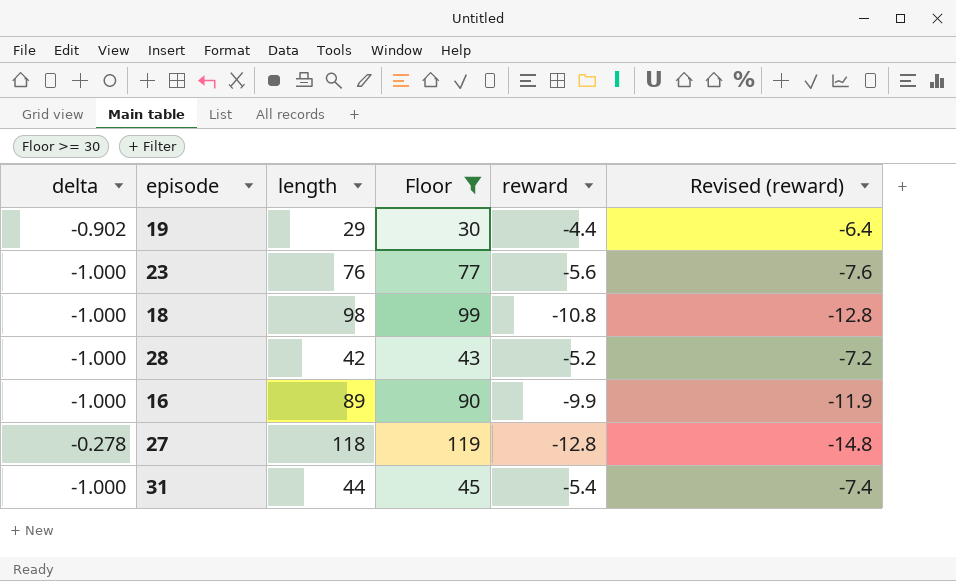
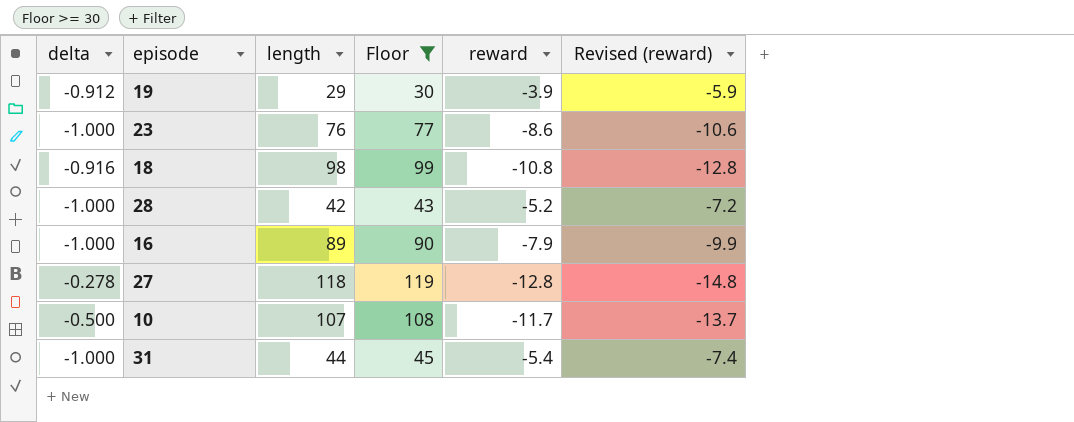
19 | delta: -0.902 -> -0.912
19 | reward: -4.4 -> -3.9
19 | Revised (reward): -6.4 -> -5.9
23 | reward: -5.6 -> -8.6
23 | Revised (reward): -7.6 -> -10.6
18 | delta: -1.000 -> -0.916
16 | reward: -9.9 -> -7.9
16 | Revised (reward): -11.9 -> -9.9
row 10: none -> -0.500 | 107 | 108 | -11.7 | -13.7

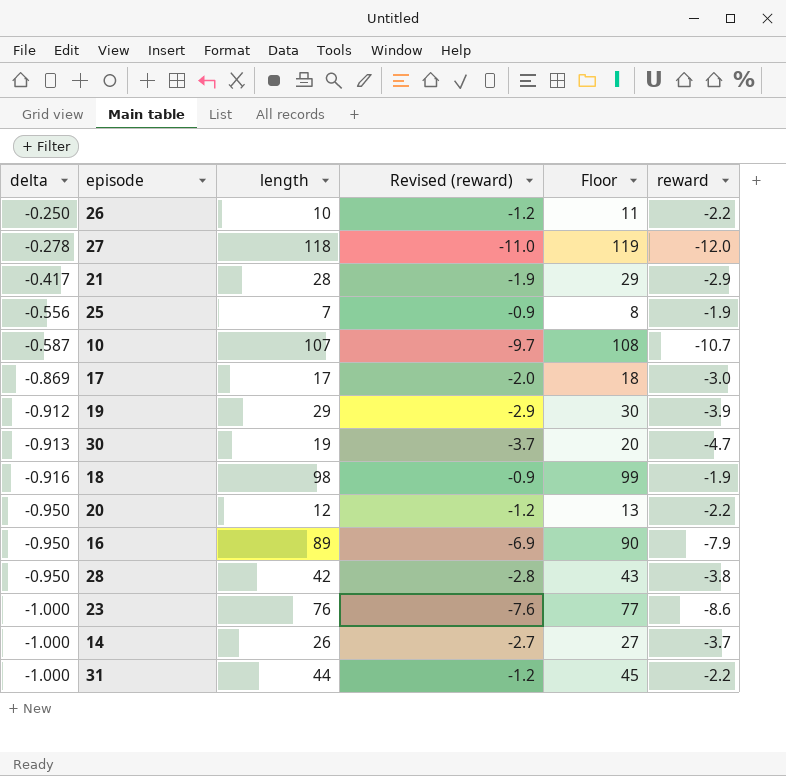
filter: Floor >= 30 -> none
row order: none -> delta descending
column Revised (reward) | formula: [reward] - 2 -> [reward] + 1
column Revised (reward) | position: 6 -> 4
27 | reward: -12.8 -> -12.0
10 | delta: -0.500 -> -0.587
10 | reward: -11.7 -> -10.7
18 | reward: -10.8 -> -1.9
16 | delta: -1.000 -> -0.950
28 | delta: -1.000 -> -0.950
28 | reward: -5.2 -> -3.8
31 | reward: -5.4 -> -2.2

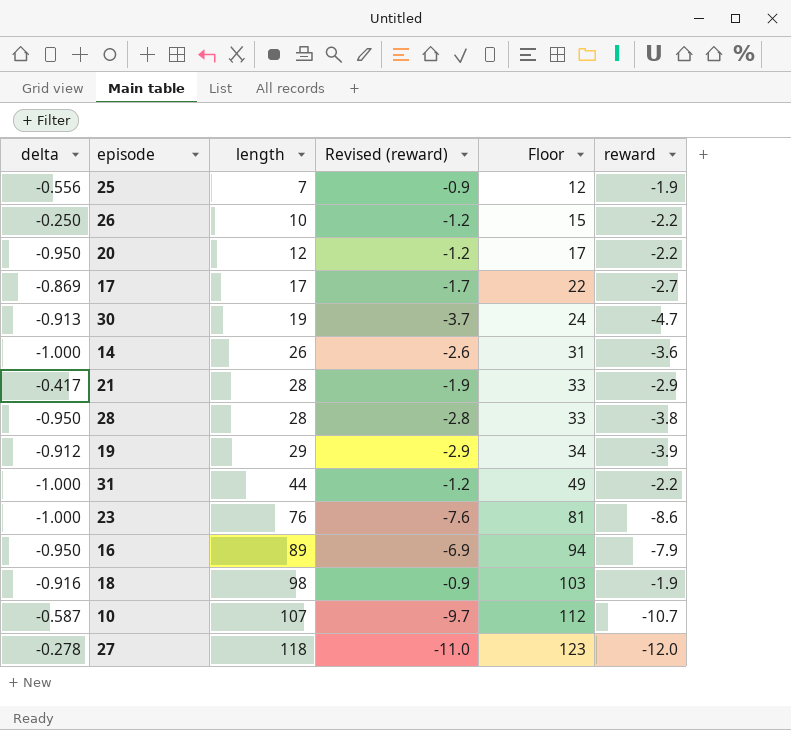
row order: delta descending -> length ascending
column Floor | formula: [length] + 1 -> [length] + 5
17 | Revised (reward): -2.0 -> -1.7
17 | reward: -3.0 -> -2.7
14 | Revised (reward): -2.7 -> -2.6
14 | reward: -3.7 -> -3.6
28 | length: 42 -> 28

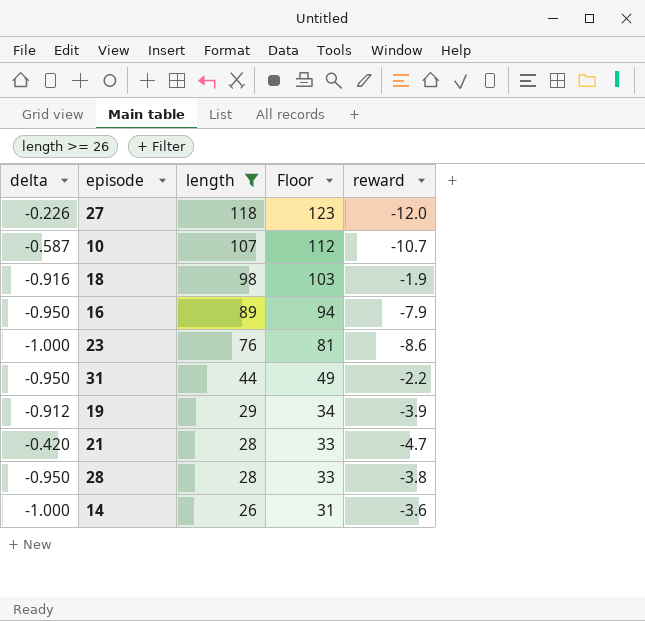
filter: none -> length >= 26
row order: length ascending -> length descending
column Revised (reward) | formula: [reward] + 1 -> none
27 | delta: -0.278 -> -0.226
31 | delta: -1.000 -> -0.950
21 | delta: -0.417 -> -0.420
21 | reward: -2.9 -> -4.7

